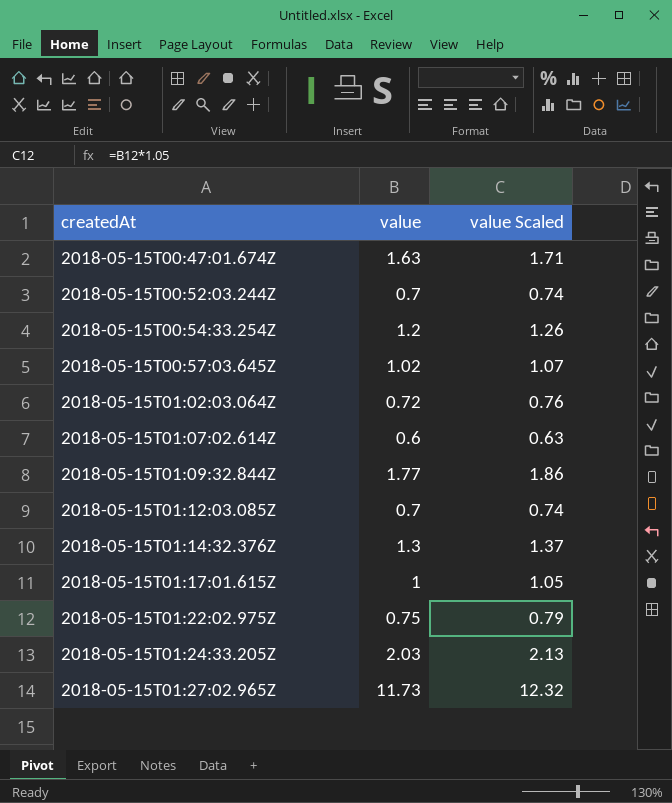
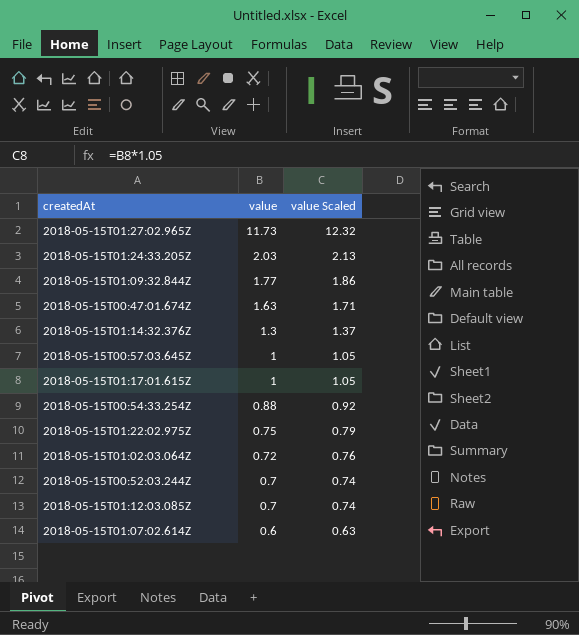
row order: createdAt ascending -> value descending
2018-05-15T00:57:03.645Z | value: 1.02 -> 1
2018-05-15T00:57:03.645Z | value Scaled: 1.07 -> 1.05
2018-05-15T00:54:33.254Z | value: 1.2 -> 0.88
2018-05-15T00:54:33.254Z | value Scaled: 1.26 -> 0.92

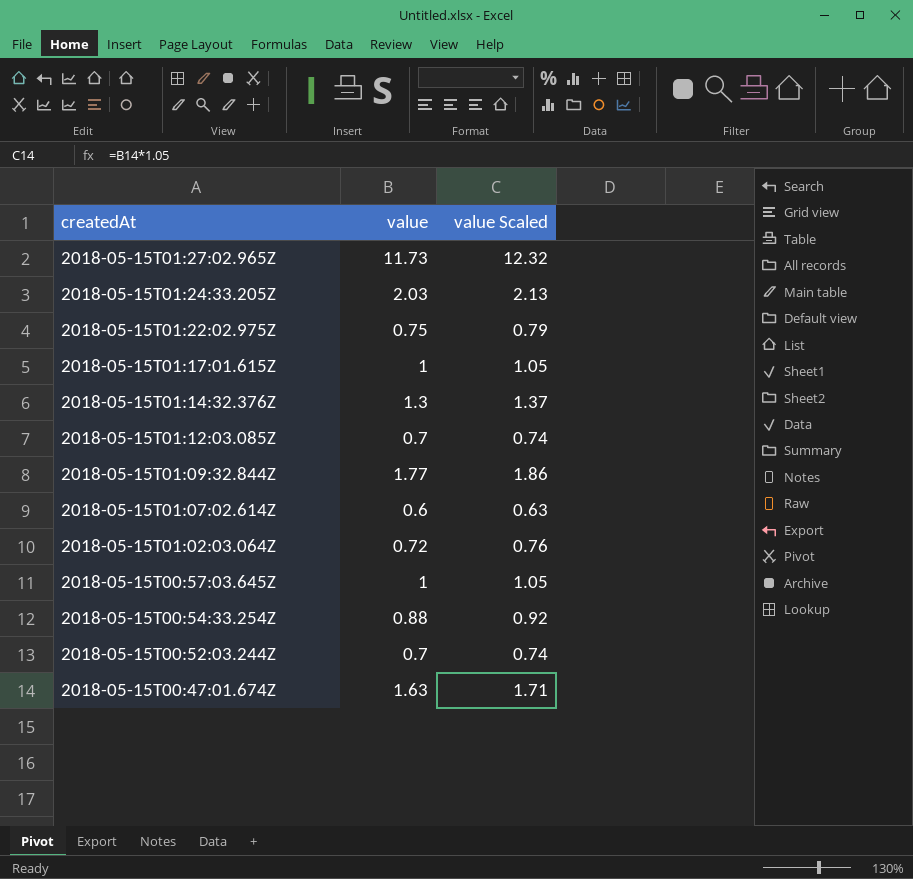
row order: value descending -> createdAt descending

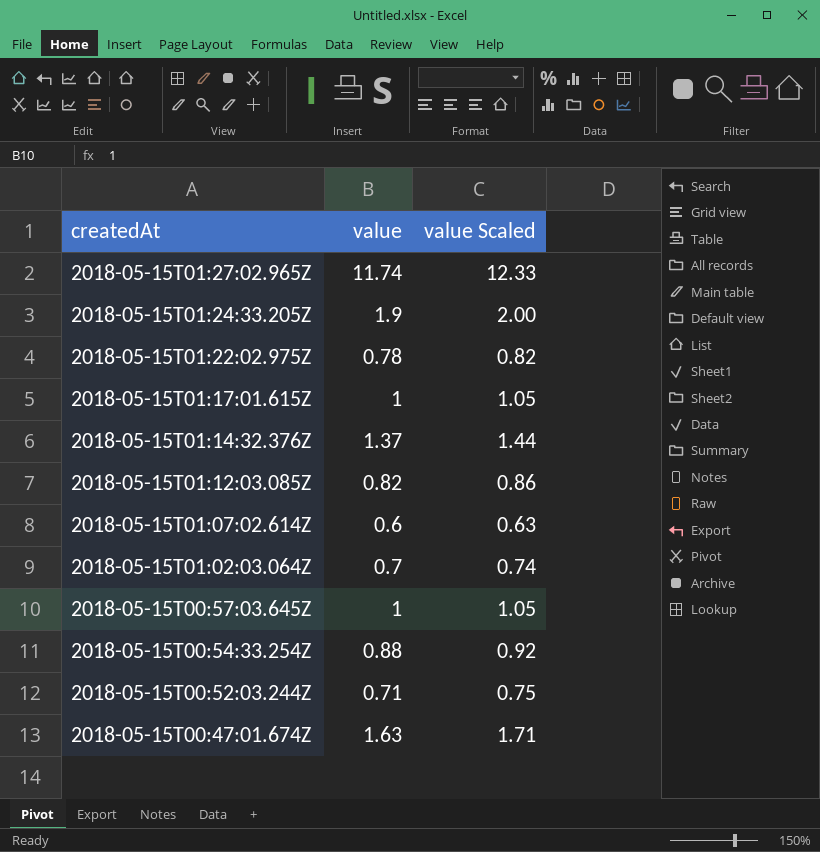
row 2018-05-15T01:09:32.844Z: 1.77 | 1.86 -> none
2018-05-15T01:27:02.965Z | value: 11.73 -> 11.74
2018-05-15T01:27:02.965Z | value Scaled: 12.32 -> 12.33
2018-05-15T01:24:33.205Z | value: 2.03 -> 1.9
2018-05-15T01:24:33.205Z | value Scaled: 2.13 -> 2.00
2018-05-15T01:22:02.975Z | value: 0.75 -> 0.78
2018-05-15T01:22:02.975Z | value Scaled: 0.79 -> 0.82
2018-05-15T01:14:32.376Z | value: 1.3 -> 1.37
2018-05-15T01:14:32.376Z | value Scaled: 1.37 -> 1.44
2018-05-15T01:12:03.085Z | value: 0.7 -> 0.82
2018-05-15T01:12:03.085Z | value Scaled: 0.74 -> 0.86
2018-05-15T01:02:03.064Z | value: 0.72 -> 0.7
2018-05-15T01:02:03.064Z | value Scaled: 0.76 -> 0.74
2018-05-15T00:52:03.244Z | value: 0.7 -> 0.71
2018-05-15T00:52:03.244Z | value Scaled: 0.74 -> 0.75

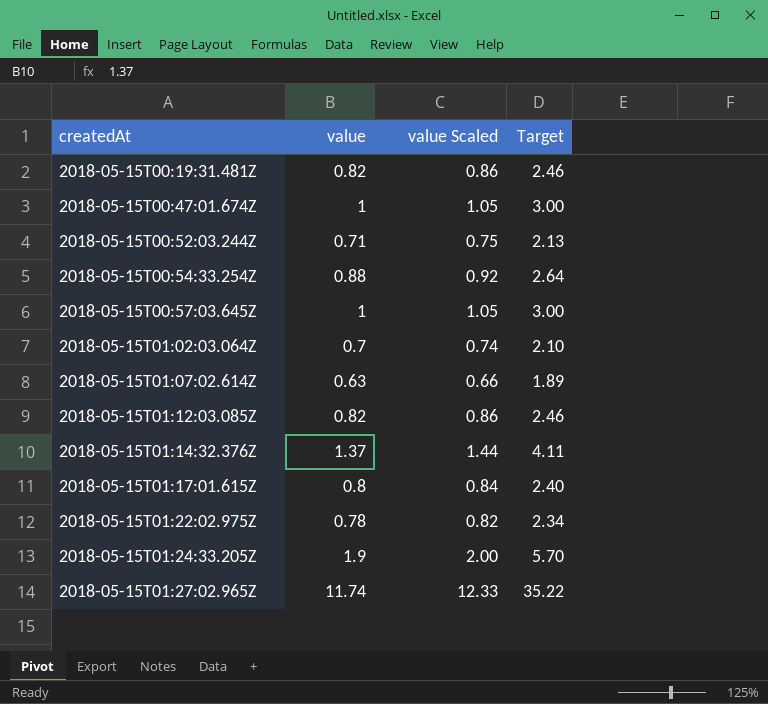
row order: createdAt descending -> createdAt ascending
column Target | formula: none -> [value] * 3
row 2018-05-15T00:19:31.481Z: none -> 0.82 | 0.86 | 2.46
2018-05-15T00:47:01.674Z | value: 1.63 -> 1
2018-05-15T00:47:01.674Z | value Scaled: 1.71 -> 1.05
2018-05-15T01:07:02.614Z | value: 0.6 -> 0.63
2018-05-15T01:07:02.614Z | value Scaled: 0.63 -> 0.66
2018-05-15T01:17:01.615Z | value: 1 -> 0.8
2018-05-15T01:17:01.615Z | value Scaled: 1.05 -> 0.84

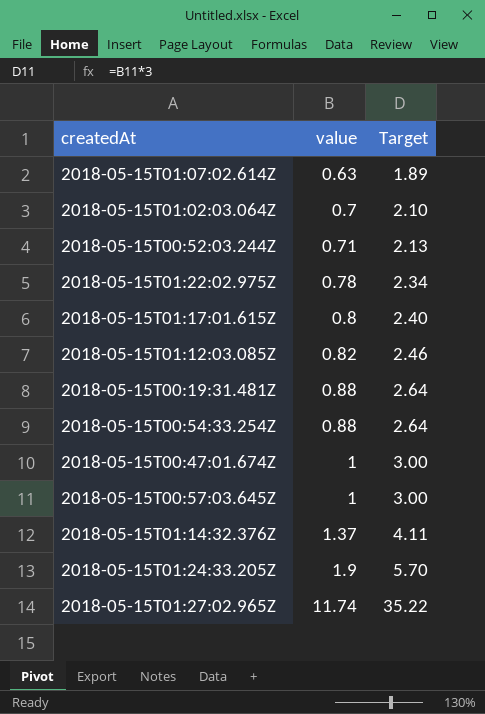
row order: createdAt ascending -> value ascending
column value Scaled | formula: [value] * 1.05 -> none
2018-05-15T00:19:31.481Z | value: 0.82 -> 0.88
2018-05-15T00:19:31.481Z | Target: 2.46 -> 2.64

